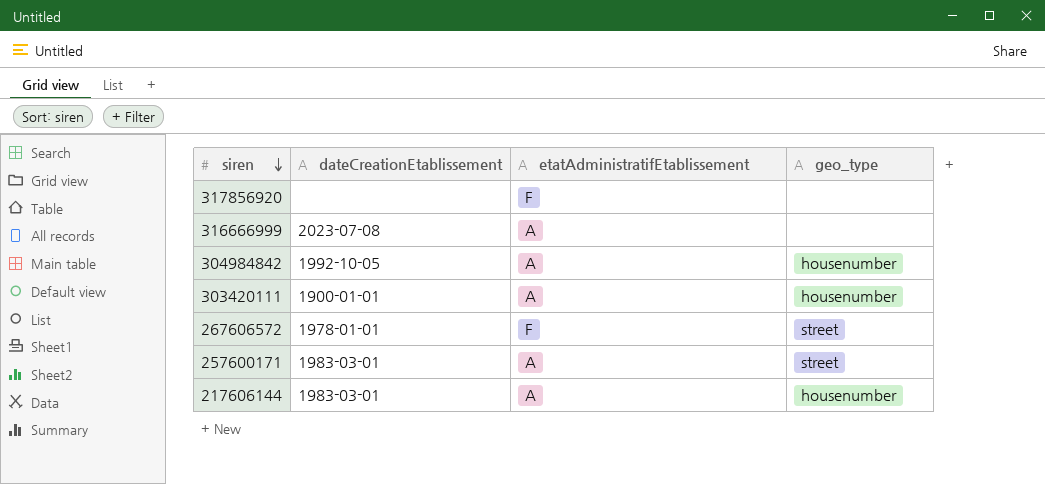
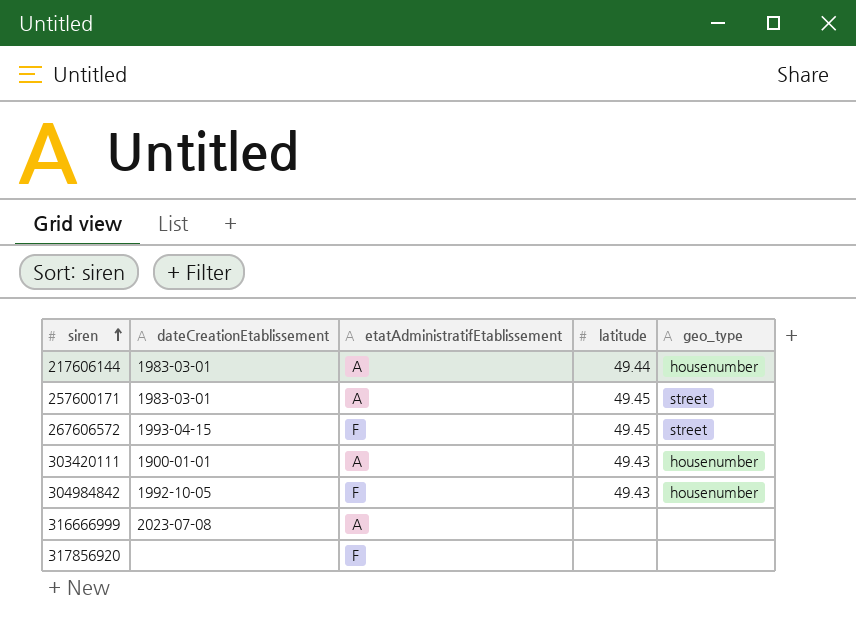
row order: siren descending -> siren ascending
column latitude | position: none -> 4
267606572 | dateCreationEtablissement: 1978-01-01 -> 1993-04-15
304984842 | etatAdministratifEtablissement: A -> F

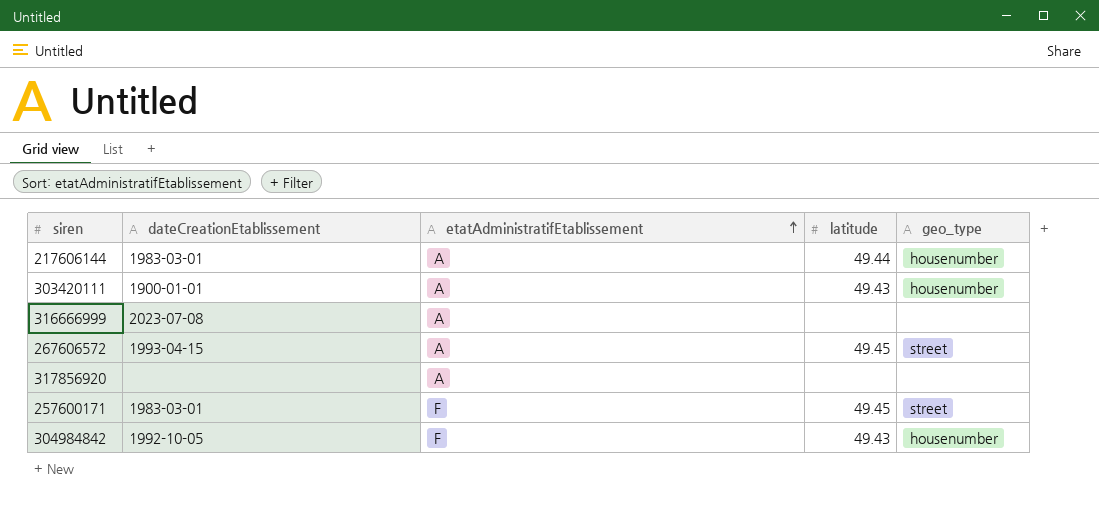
row order: siren ascending -> etatAdministratifEtablissement ascending
267606572 | etatAdministratifEtablissement: F -> A
317856920 | etatAdministratifEtablissement: F -> A
257600171 | etatAdministratifEtablissement: A -> F

